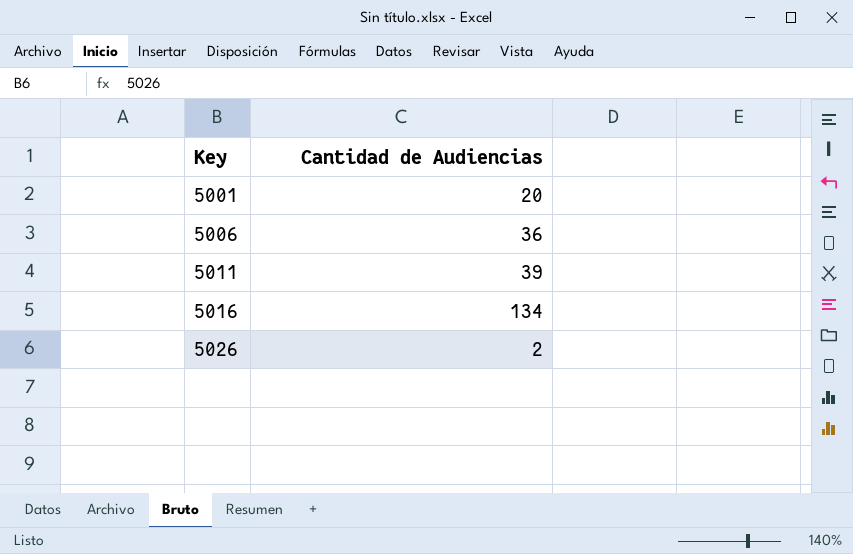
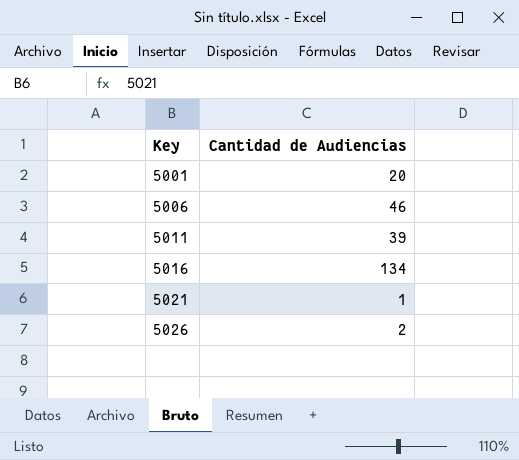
5006 | Cantidad de Audiencias: 36 -> 46
row 5021: none -> 1

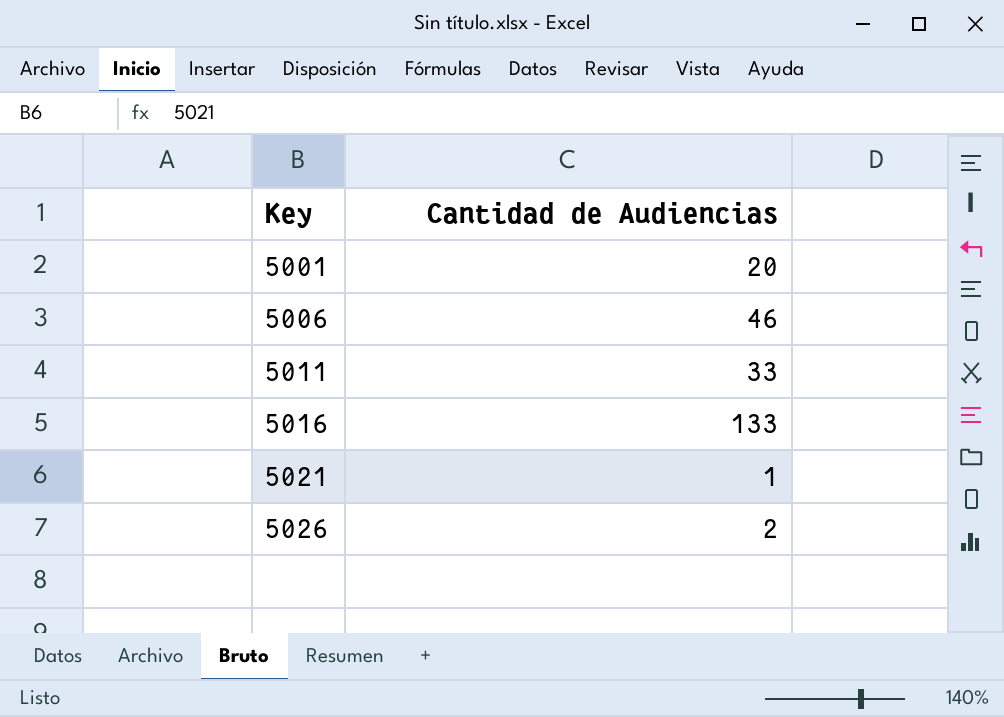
5011 | Cantidad de Audiencias: 39 -> 33
5016 | Cantidad de Audiencias: 134 -> 133

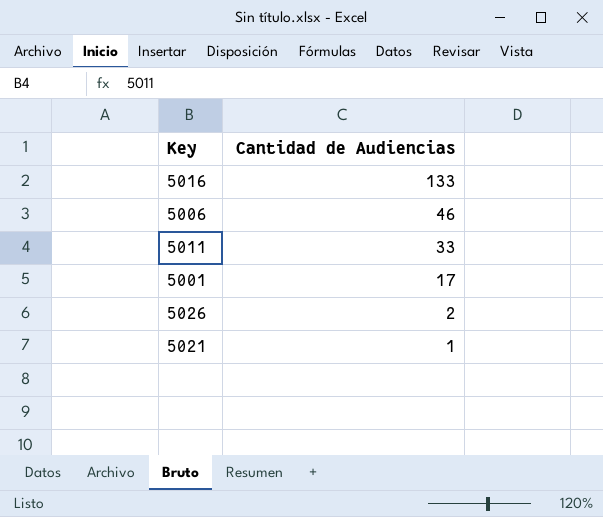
row order: Key ascending -> Cantidad de Audiencias descending
5001 | Cantidad de Audiencias: 20 -> 17

